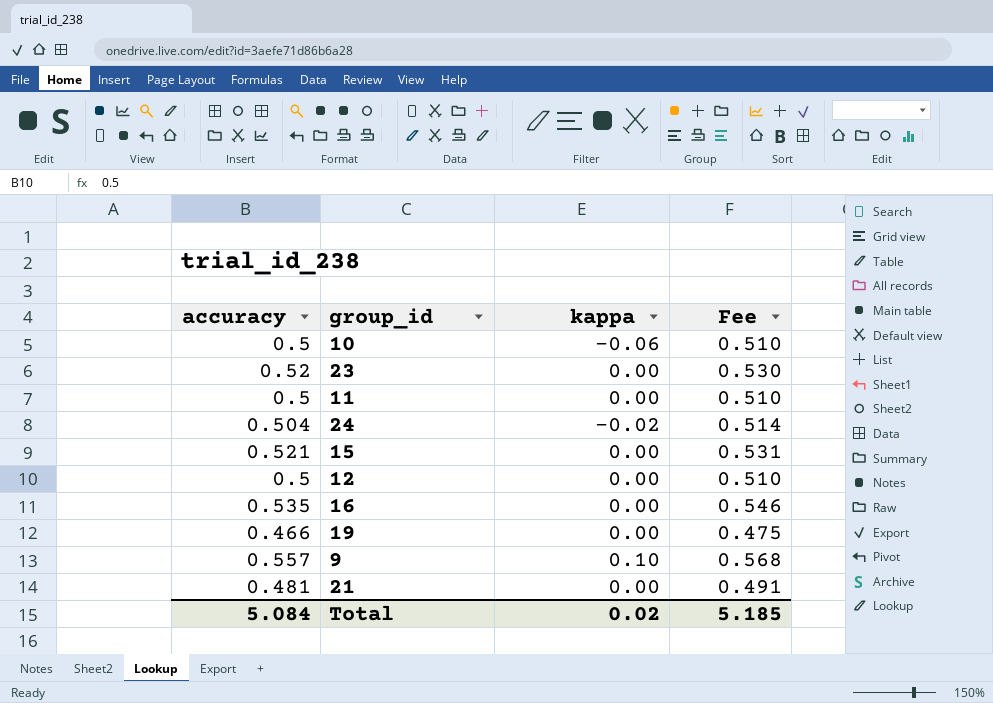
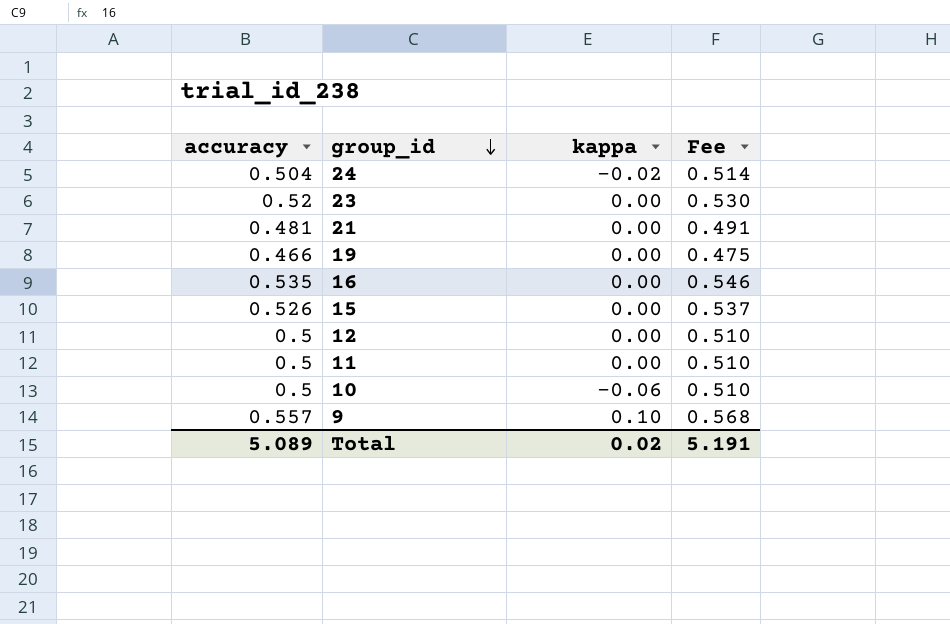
row order: none -> group_id descending
15 | accuracy: 0.521 -> 0.526
15 | Fee: 0.531 -> 0.537
Total | accuracy: 5.084 -> 5.089
Total | Fee: 5.185 -> 5.191

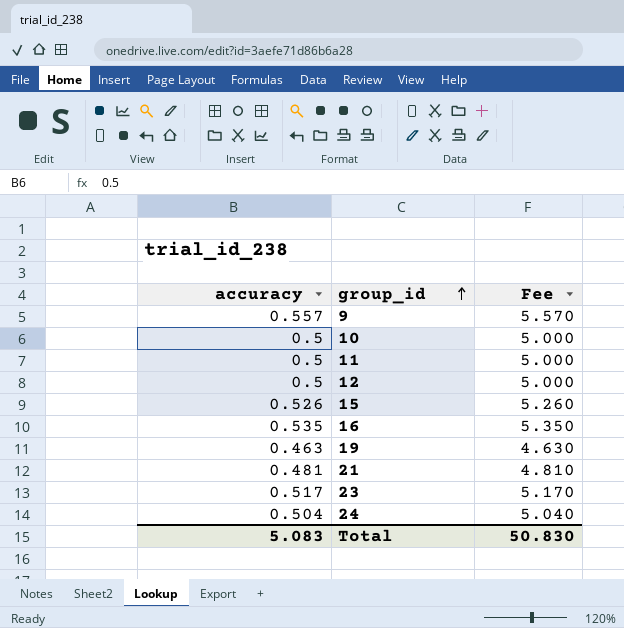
row order: group_id descending -> group_id ascending
column kappa | position: 3 -> none
column Fee | formula: [accuracy] * 1.02 -> [accuracy] * 10
19 | accuracy: 0.466 -> 0.463
23 | accuracy: 0.52 -> 0.517
Total | accuracy: 5.089 -> 5.083
Total | Fee: 5.191 -> 50.830

